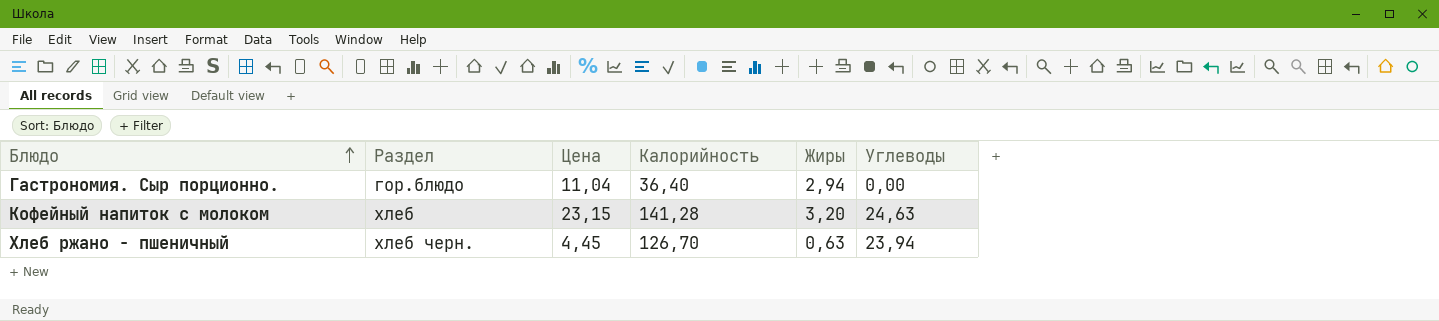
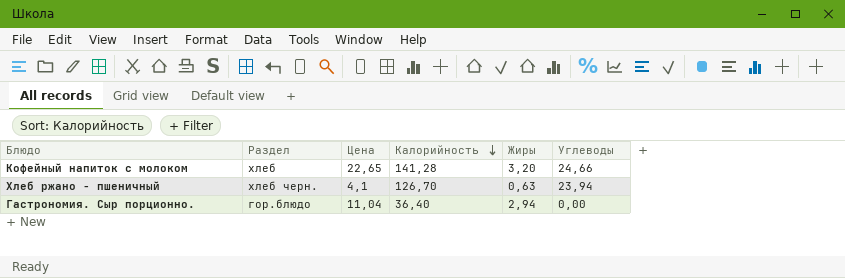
row order: Блюдо ascending -> Калорийность descending
Кофейный напиток с молоком | Цена: 23,15 -> 22,65
Кофейный напиток с молоком | Углеводы: 24,63 -> 24,66
Хлеб ржано - пшеничный | Цена: 4,45 -> 4,1

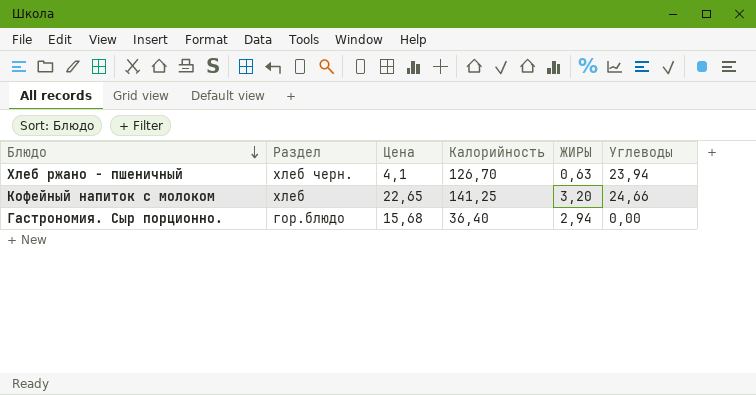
row order: Калорийность descending -> Блюдо descending
column name: Жиры -> ЖИРЫ
Кофейный напиток с молоком | Калорийность: 141,28 -> 141,25
Гастрономия. Сыр порционно. | Цена: 11,04 -> 15,68

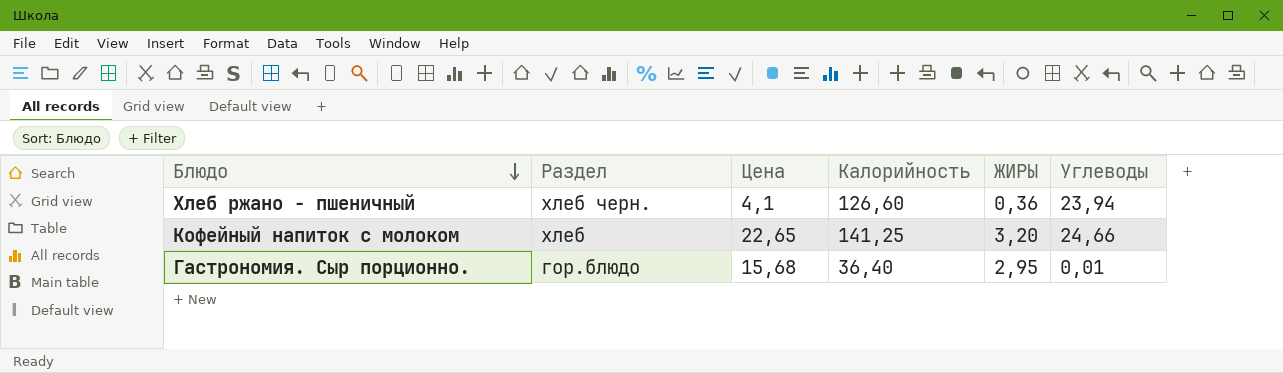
Хлеб ржано - пшеничный | Калорийность: 126,70 -> 126,60
Хлеб ржано - пшеничный | ЖИРЫ: 0,63 -> 0,36
Гастрономия. Сыр порционно. | ЖИРЫ: 2,94 -> 2,95
Гастрономия. Сыр порционно. | Углеводы: 0,00 -> 0,01

